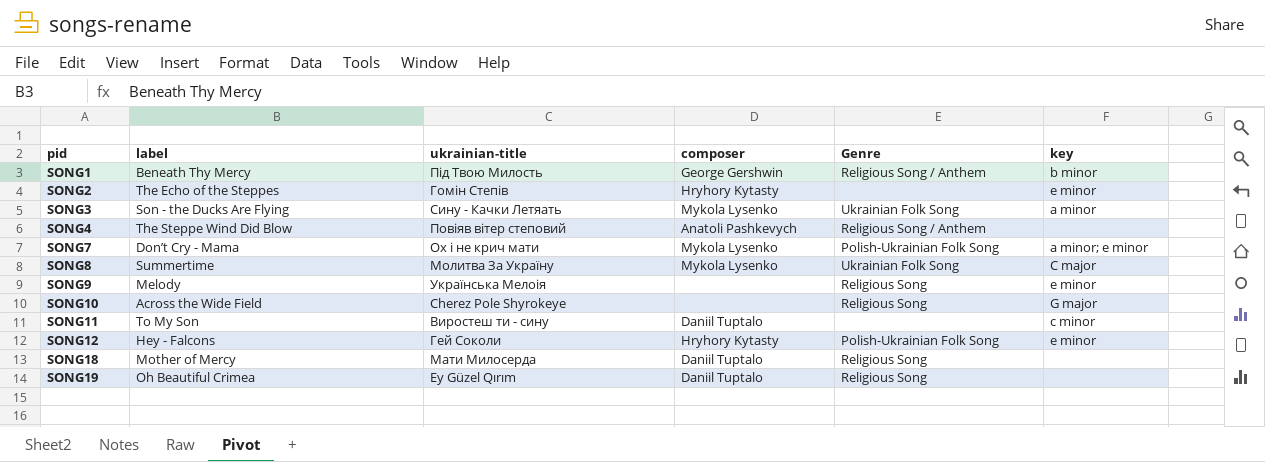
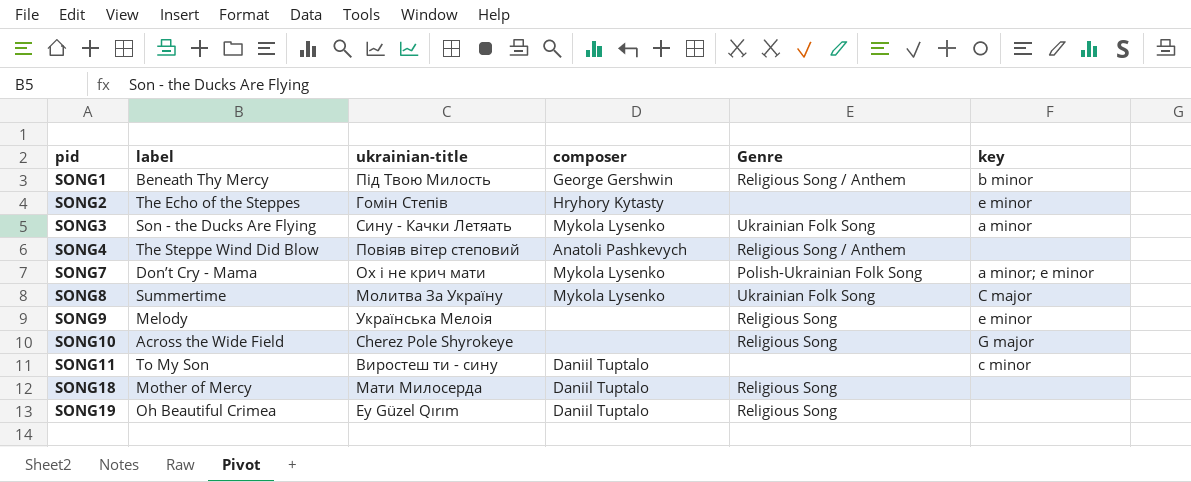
row SONG12: Hey - Falcons | Гей Соколи | Hryhory Kytasty | Polish-Ukrainian Folk Song | e minor -> none

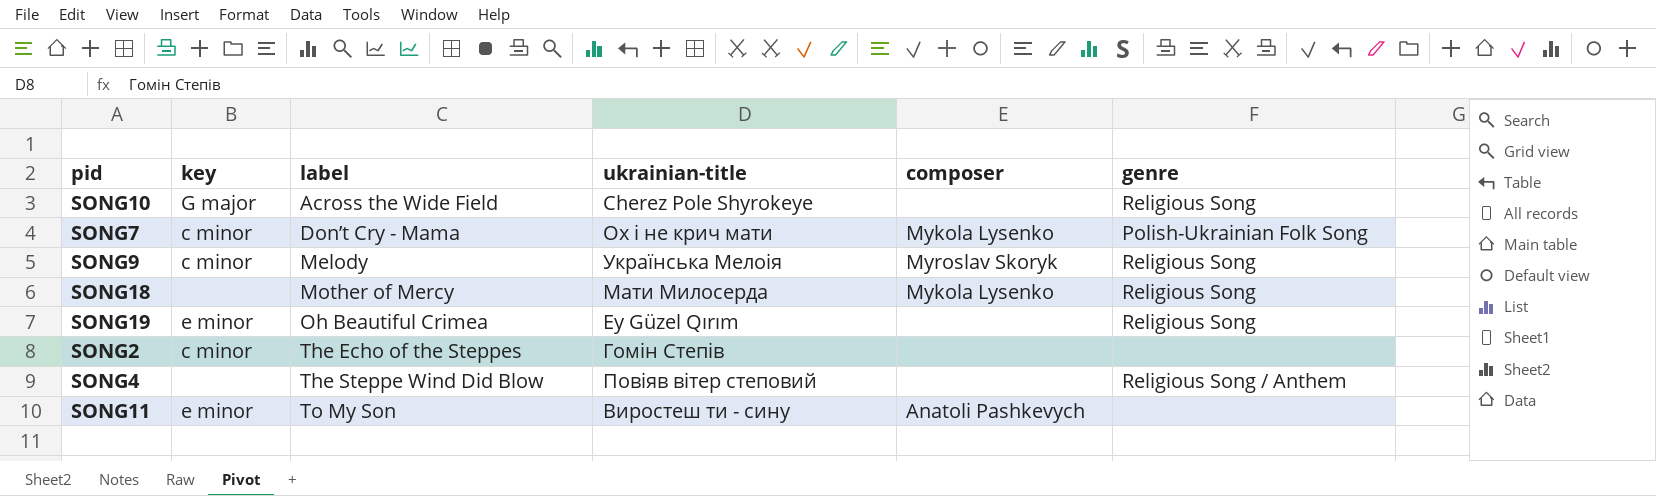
row order: pid ascending -> label ascending
column key | position: 6 -> 2
column name: Genre -> genre
row SONG1: Beneath Thy Mercy | Під Твою Милость | George Gershwin | Religious Song / Anthem | b minor -> none
row SONG3: Son - the Ducks Are Flying | Сину - Качки Летяать | Mykola Lysenko | Ukrainian Folk Song | a minor -> none
row SONG8: Summertime | Молитва За Україну | Mykola Lysenko | Ukrainian Folk Song | C major -> none
SONG7 | key: a minor; e minor -> c minor
SONG9 | key: e minor -> c minor
SONG9 | composer: none -> Myroslav Skoryk
SONG18 | composer: Daniil Tuptalo -> Mykola Lysenko
SONG19 | key: none -> e minor
SONG19 | composer: Daniil Tuptalo -> none
SONG2 | key: e minor -> c minor
SONG2 | composer: Hryhory Kytasty -> none
SONG4 | composer: Anatoli Pashkevych -> none
SONG11 | key: c minor -> e minor
SONG11 | composer: Daniil Tuptalo -> Anatoli Pashkevych

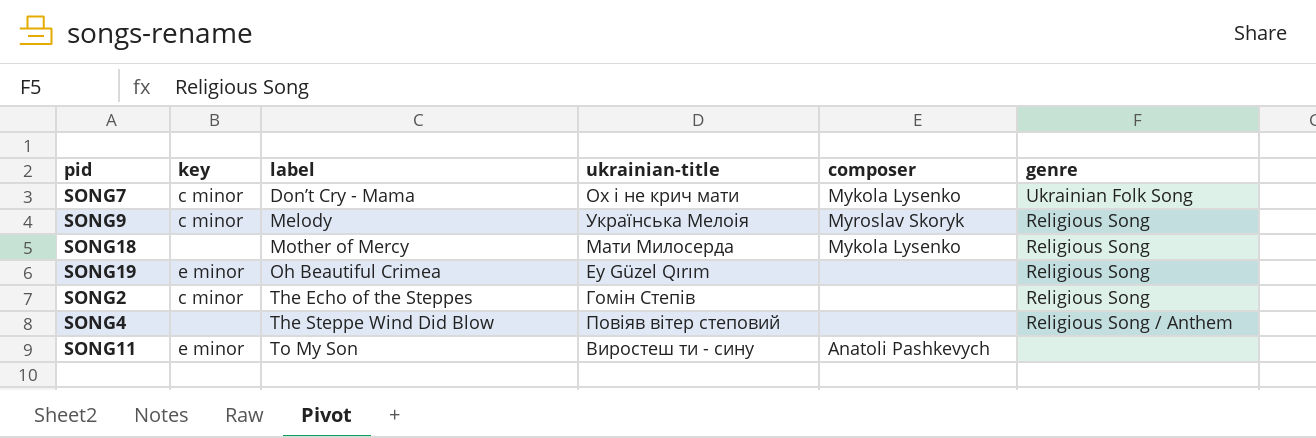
row SONG10: G major | Across the Wide Field | Cherez Pole Shyrokeye | none | Religious Song -> none
SONG7 | genre: Polish-Ukrainian Folk Song -> Ukrainian Folk Song
SONG2 | genre: none -> Religious Song

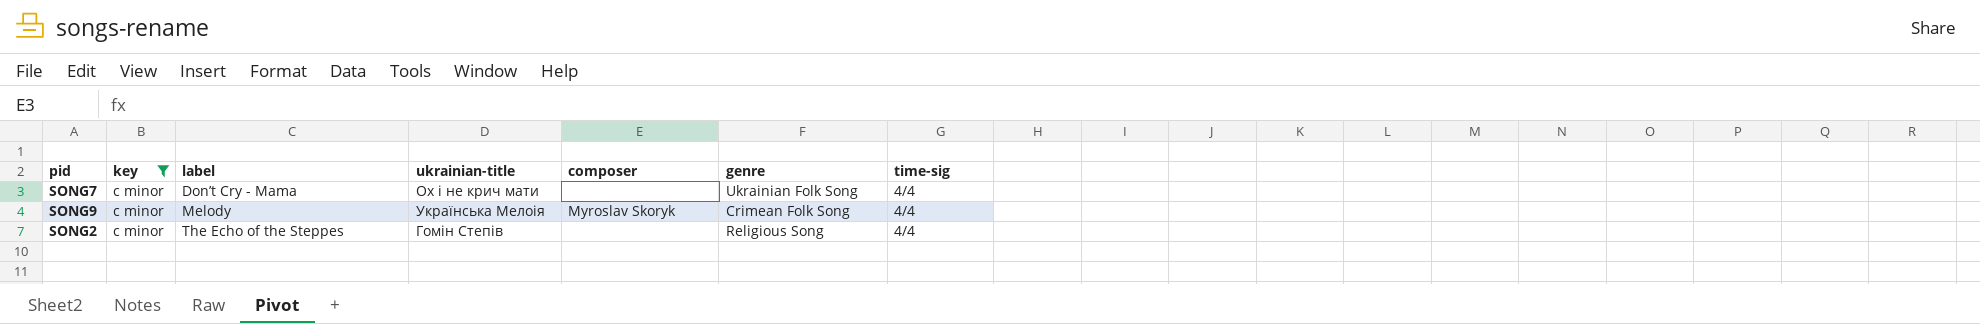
filter: none -> key = c minor
column time-sig | position: none -> 7
SONG7 | composer: Mykola Lysenko -> none
SONG9 | genre: Religious Song -> Crimean Folk Song

